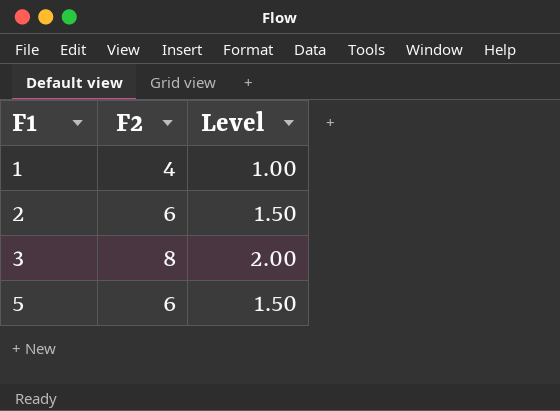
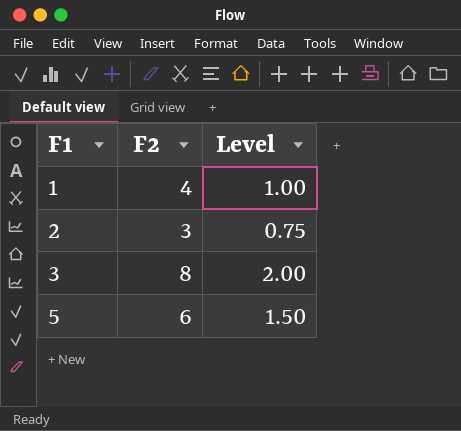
2 | F2: 6 -> 3
2 | Level: 1.50 -> 0.75

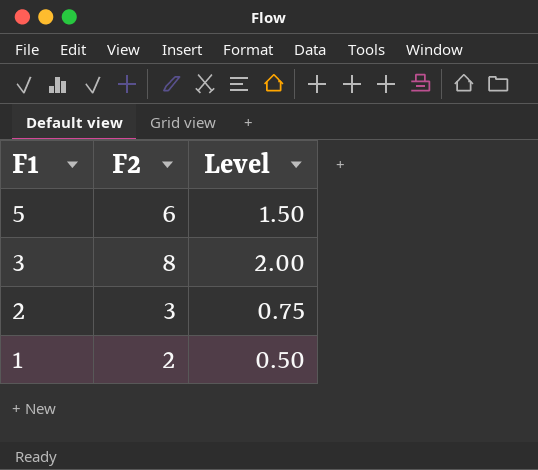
row order: F1 ascending -> F1 descending
1 | F2: 4 -> 2
1 | Level: 1.00 -> 0.50

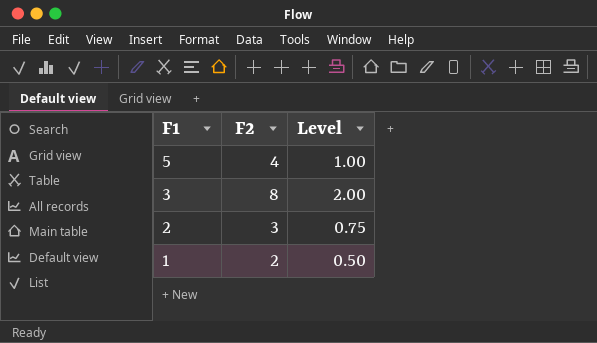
5 | F2: 6 -> 4
5 | Level: 1.50 -> 1.00

